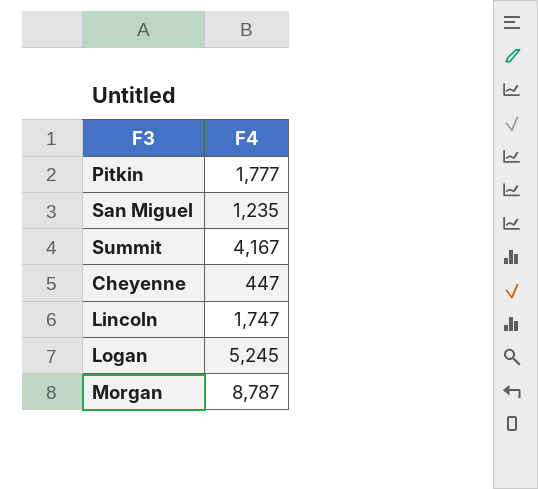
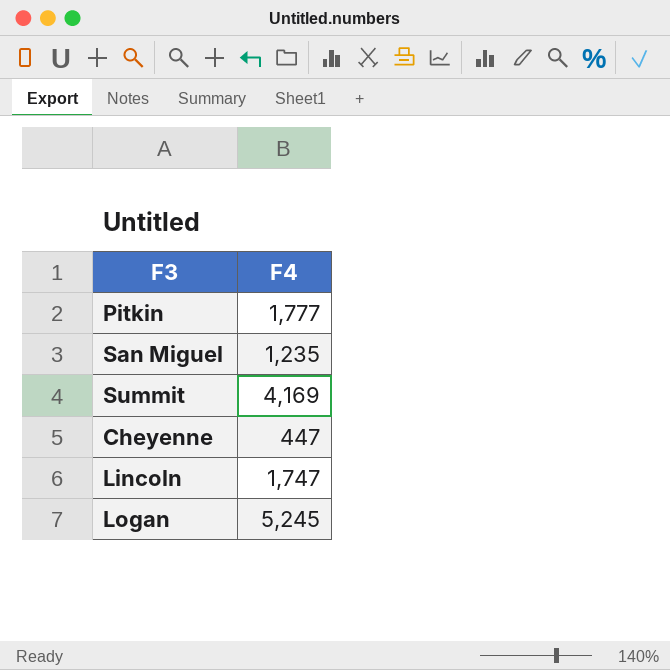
row Morgan: 8,787 -> none
Summit | F4: 4,167 -> 4,169

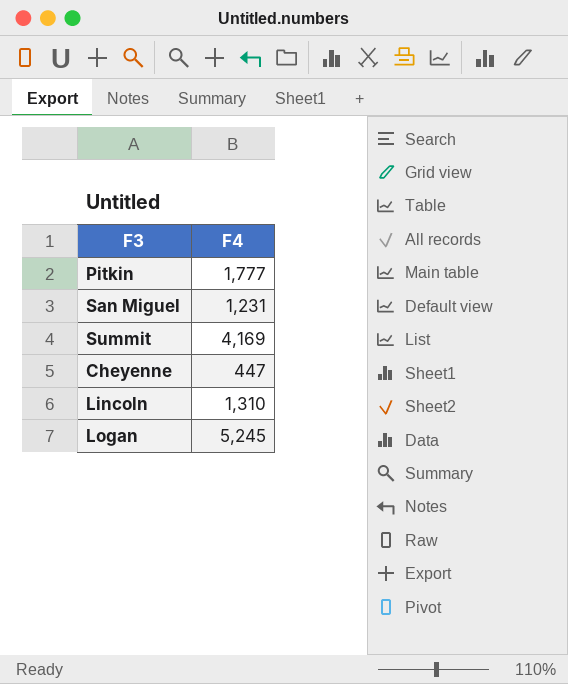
San Miguel | F4: 1,235 -> 1,231
Lincoln | F4: 1,747 -> 1,310

